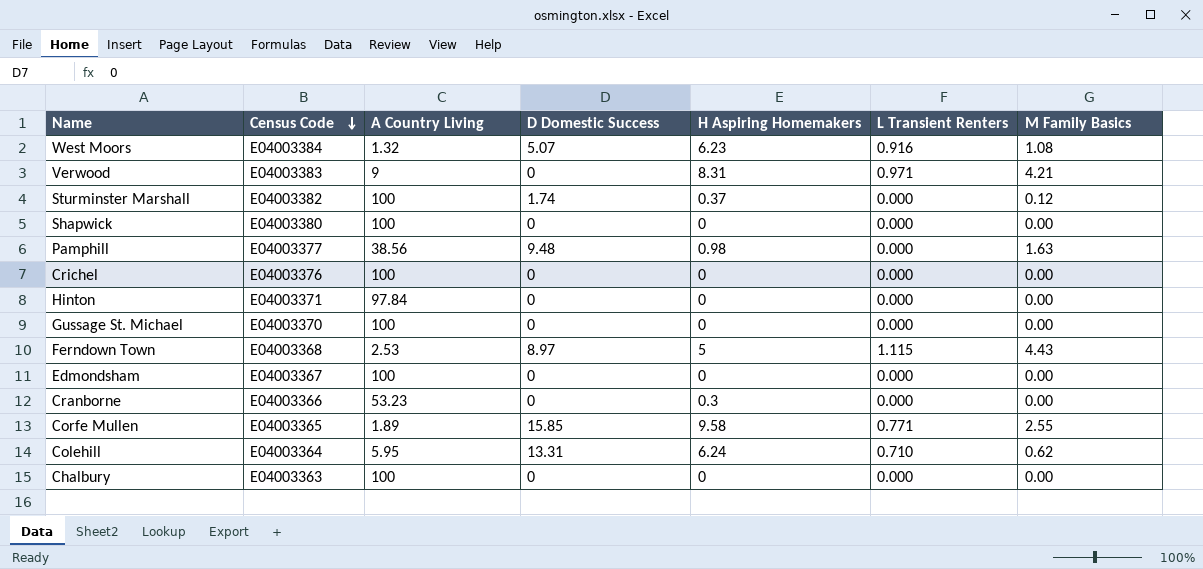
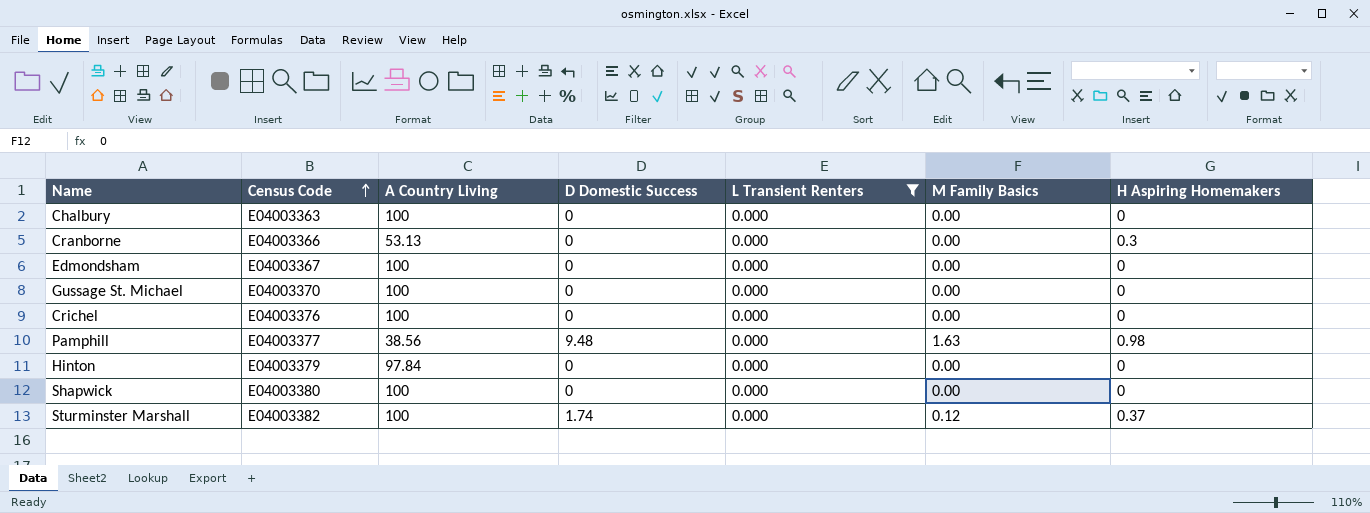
filter: none -> L Transient Renters = 0.000
row order: Census Code descending -> Census Code ascending
column H Aspiring Homemakers | position: 5 -> 7
Cranborne | A Country Living: 53.23 -> 53.13
Hinton | Census Code: E04003371 -> E04003379

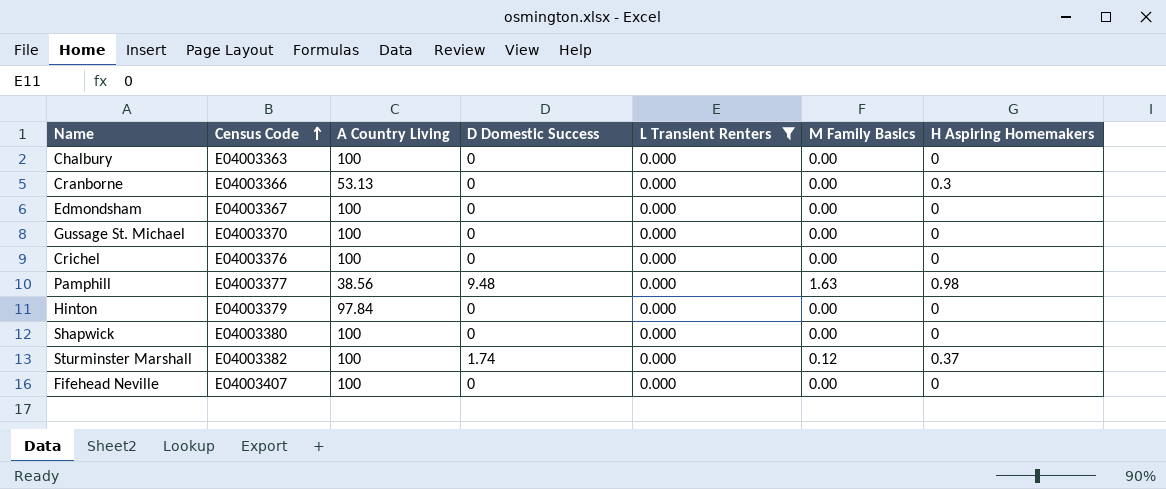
row Fifehead Neville: none -> E04003407 | 100 | 0 | 0.000 | 0.00 | 0

